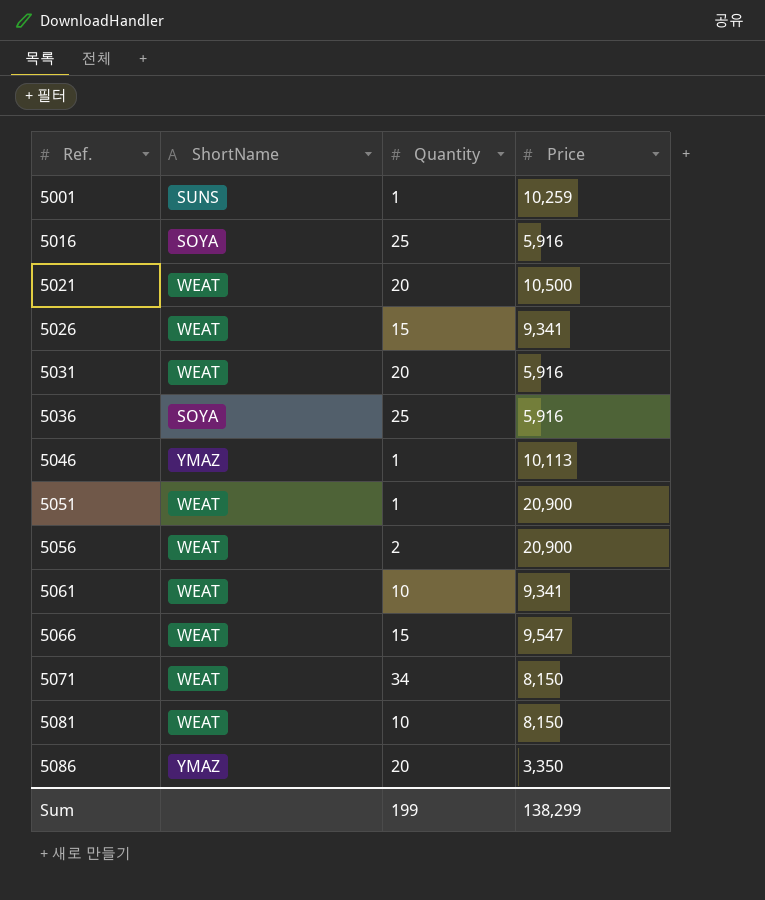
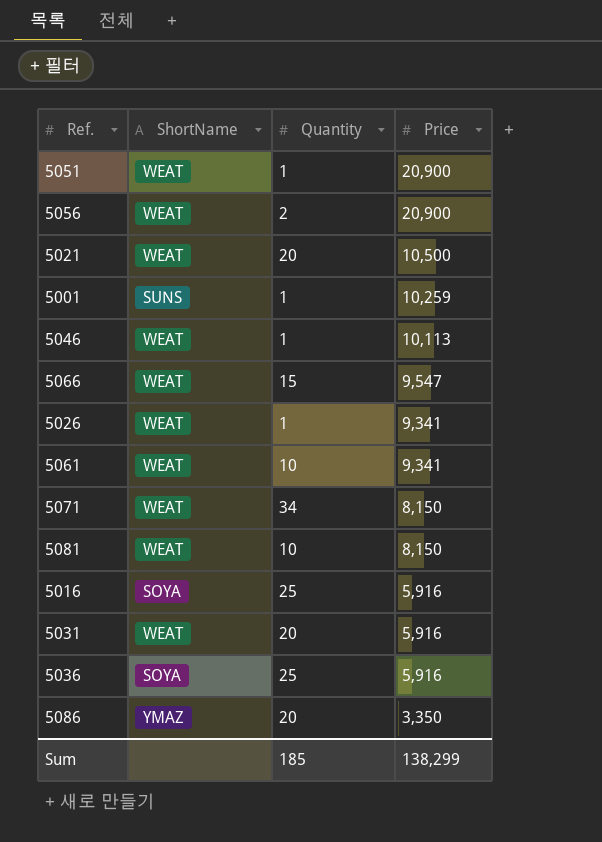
row order: Ref. ascending -> Price descending
5046 | ShortName: YMAZ -> WEAT
5026 | Quantity: 15 -> 1
Sum | Quantity: 199 -> 185

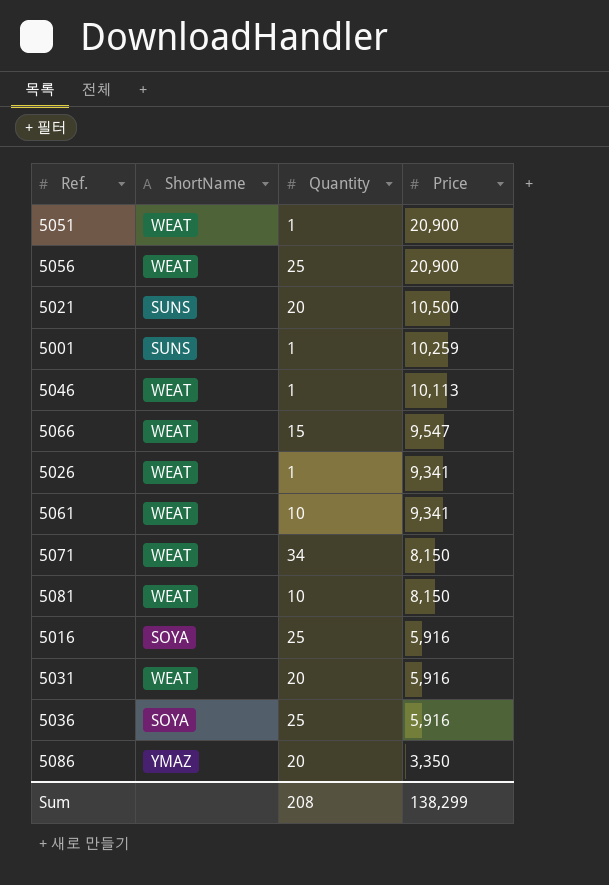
5056 | Quantity: 2 -> 25
5021 | ShortName: WEAT -> SUNS
Sum | Quantity: 185 -> 208

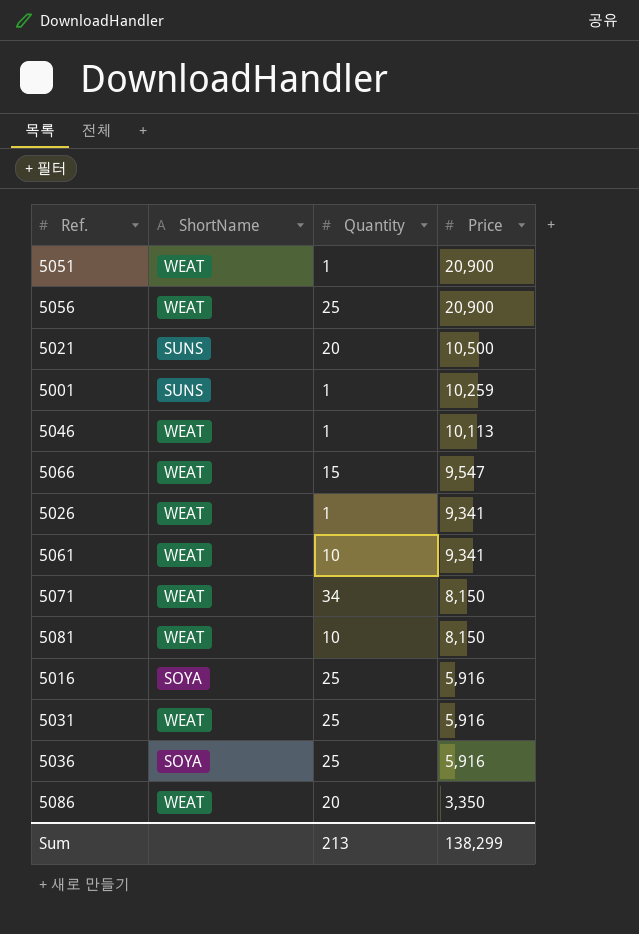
5031 | Quantity: 20 -> 25
5086 | ShortName: YMAZ -> WEAT
Sum | Quantity: 208 -> 213

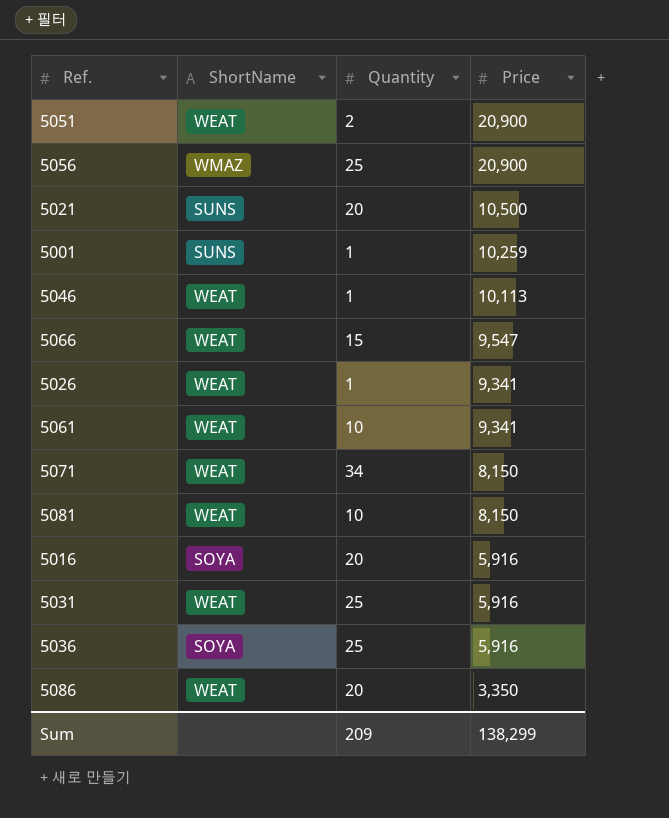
5051 | Quantity: 1 -> 2
5056 | ShortName: WEAT -> WMAZ
5016 | Quantity: 25 -> 20
Sum | Quantity: 213 -> 209

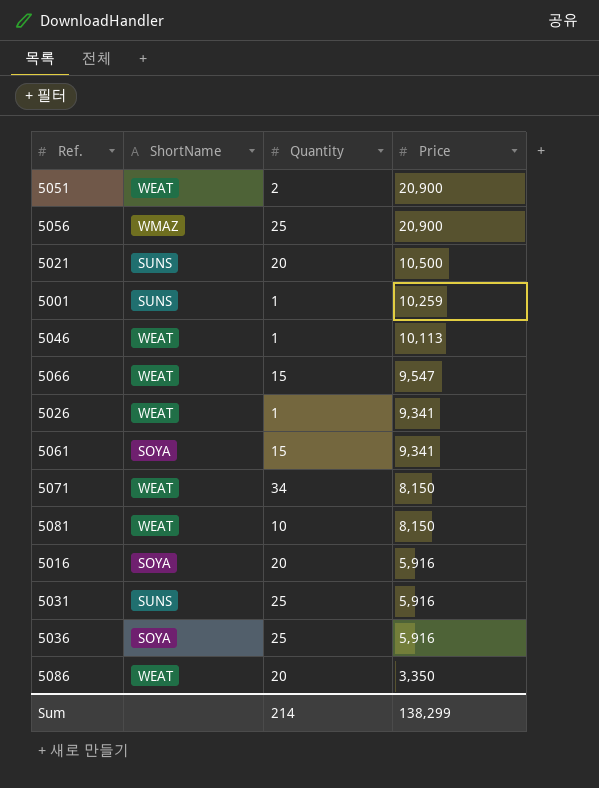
5061 | ShortName: WEAT -> SOYA
5061 | Quantity: 10 -> 15
5031 | ShortName: WEAT -> SUNS
Sum | Quantity: 209 -> 214

